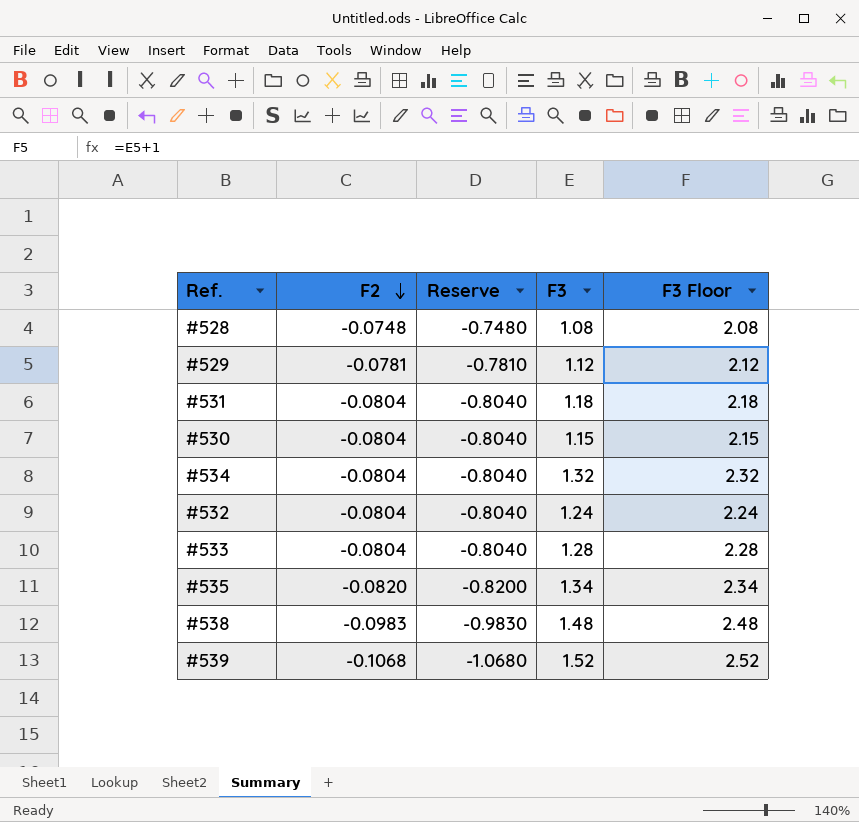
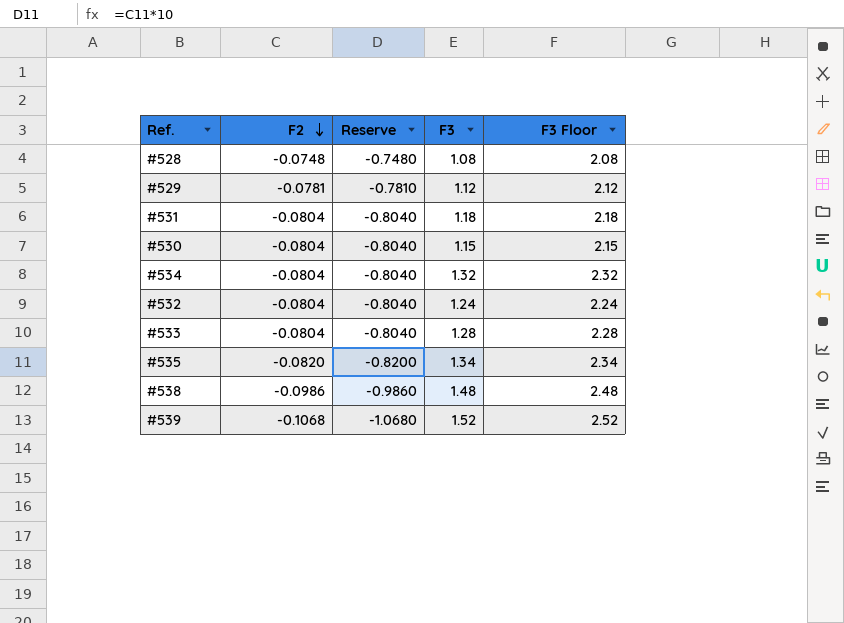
#538 | F2: -0.0983 -> -0.0986
#538 | Reserve: -0.9830 -> -0.9860

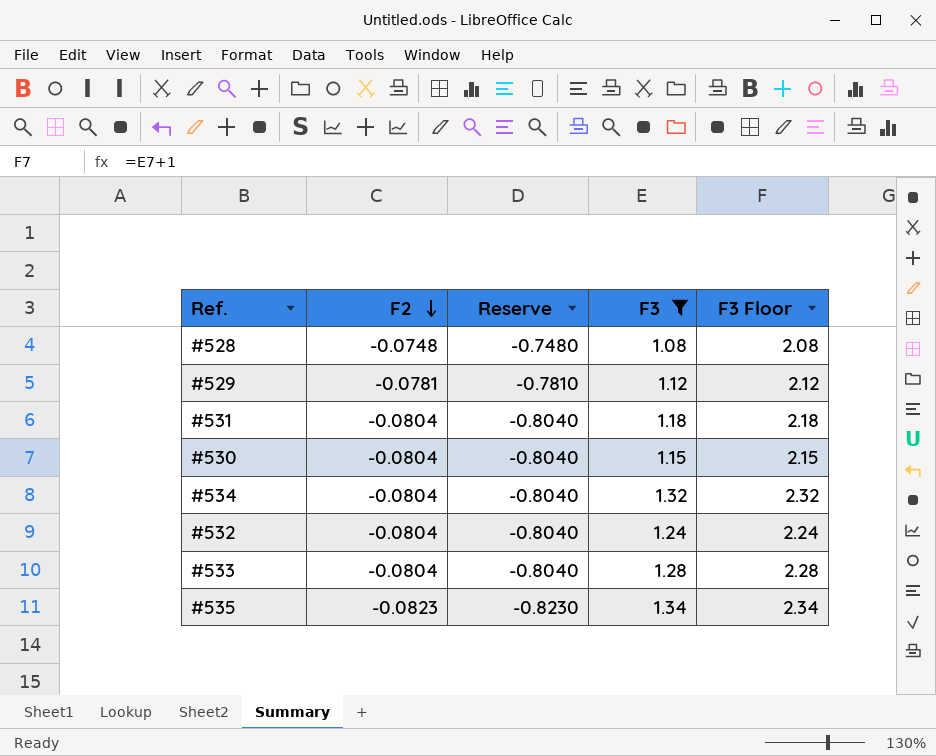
filter: none -> F3 <= 1.34
#535 | F2: -0.0820 -> -0.0823
#535 | Reserve: -0.8200 -> -0.8230

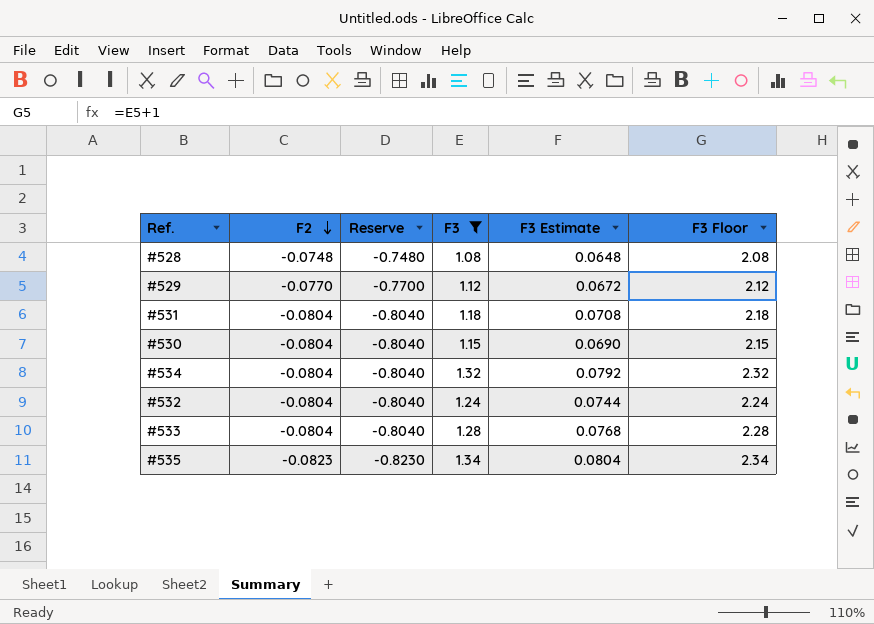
column F3 Estimate | formula: none -> [F3] * 0.06
#529 | F2: -0.0781 -> -0.0770
#529 | Reserve: -0.7810 -> -0.7700

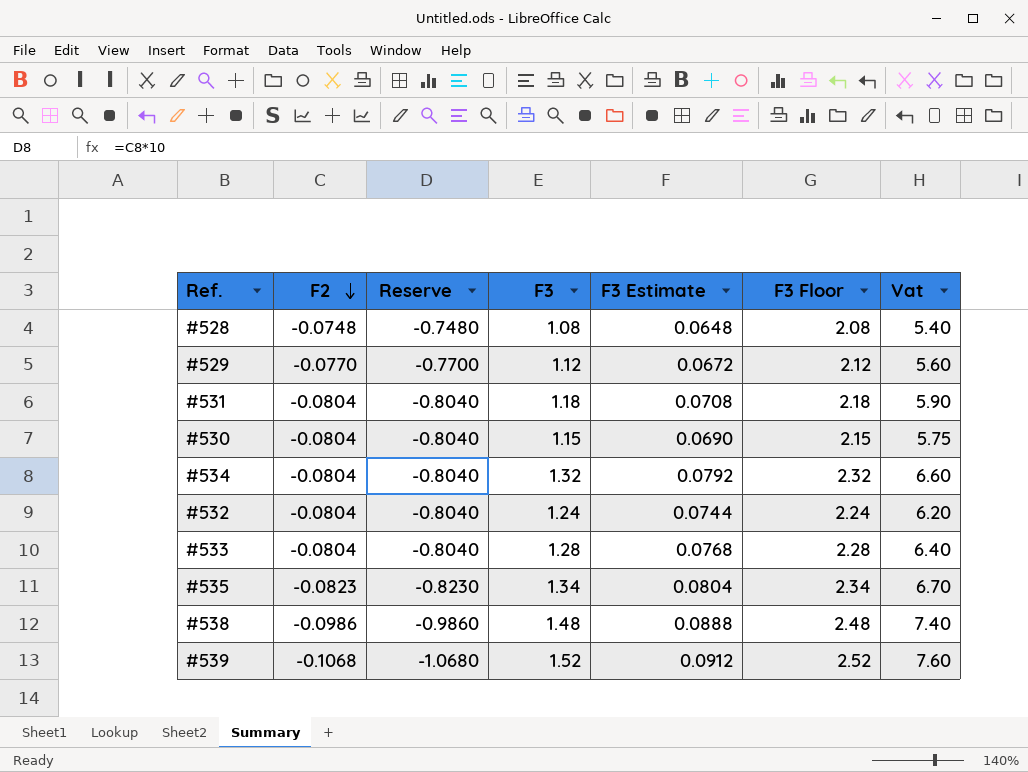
filter: F3 <= 1.34 -> none
column Vat | formula: none -> [F3] * 5

